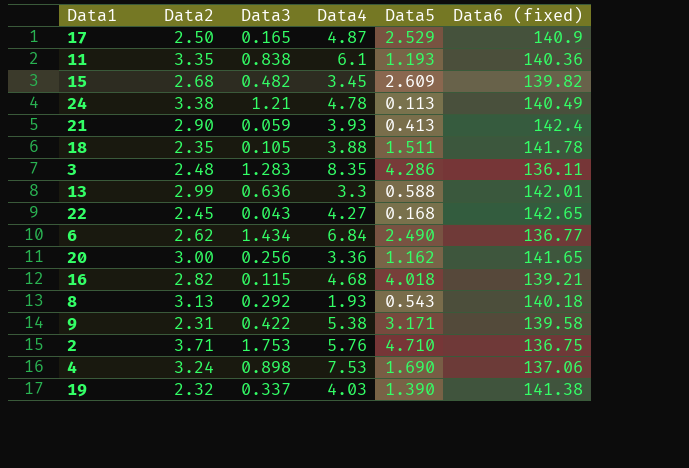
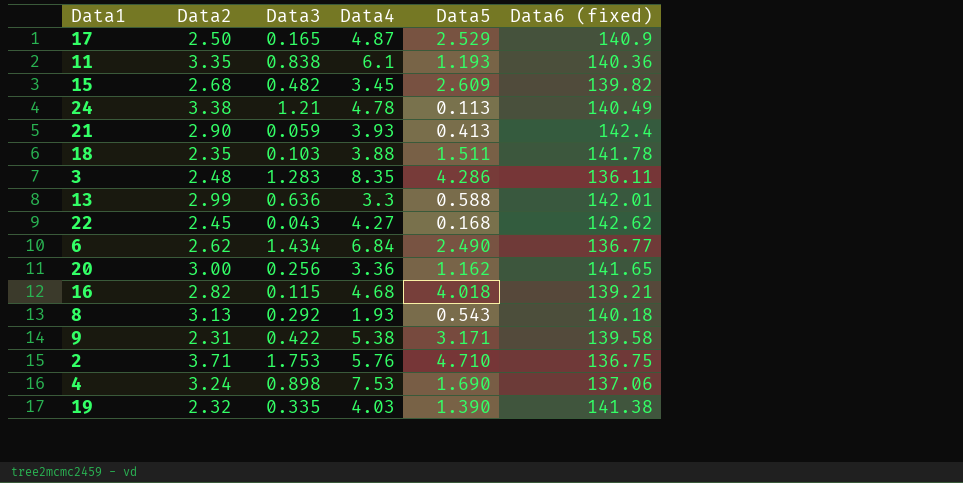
18 | Data3: 0.105 -> 0.103
22 | Data6 (fixed): 142.65 -> 142.62
19 | Data3: 0.337 -> 0.335

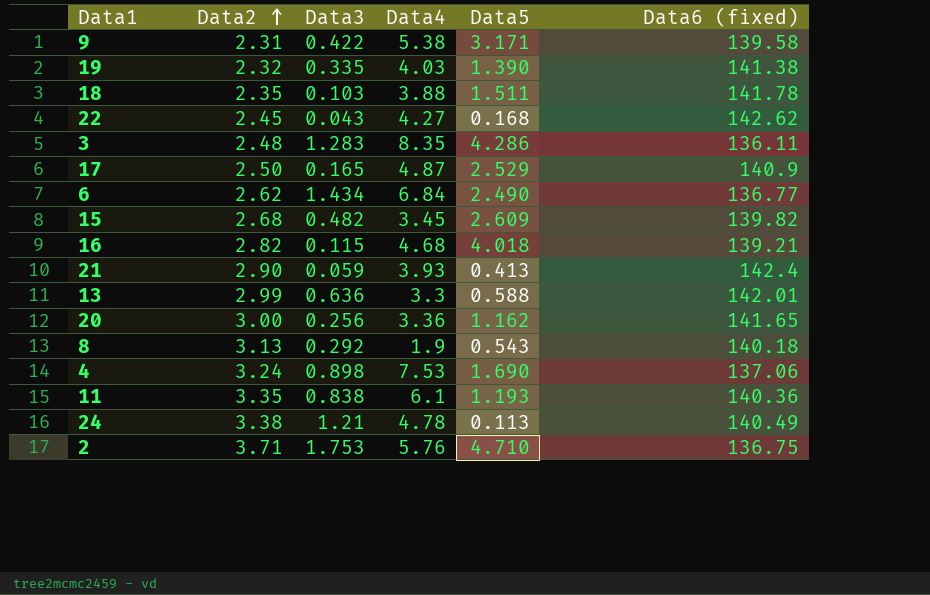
row order: none -> Data2 ascending
8 | Data4: 1.93 -> 1.9

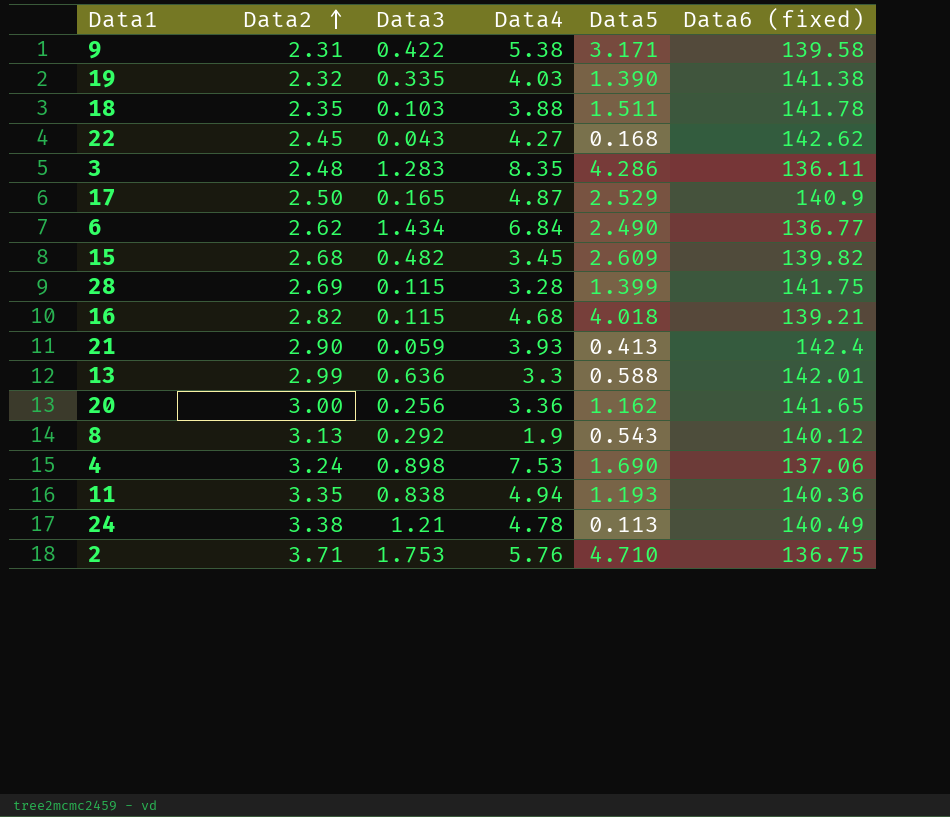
row 28: none -> 2.69 | 0.115 | 3.28 | 1.399 | 141.75
8 | Data6 (fixed): 140.18 -> 140.12
11 | Data4: 6.1 -> 4.94

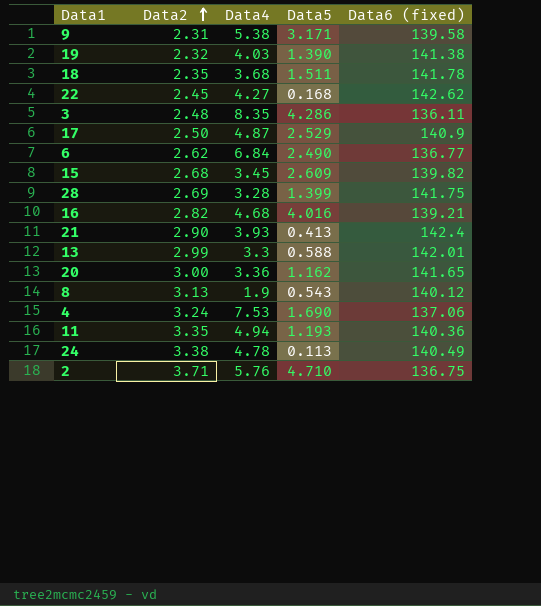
column Data3 | position: 3 -> none
18 | Data4: 3.88 -> 3.68
16 | Data5: 4.018 -> 4.016

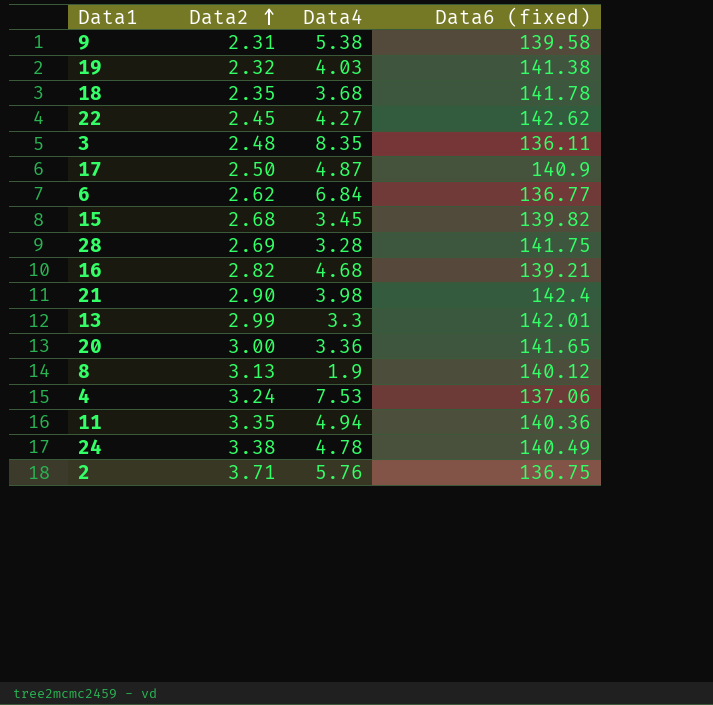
column Data5 | position: 4 -> none
21 | Data4: 3.93 -> 3.98

